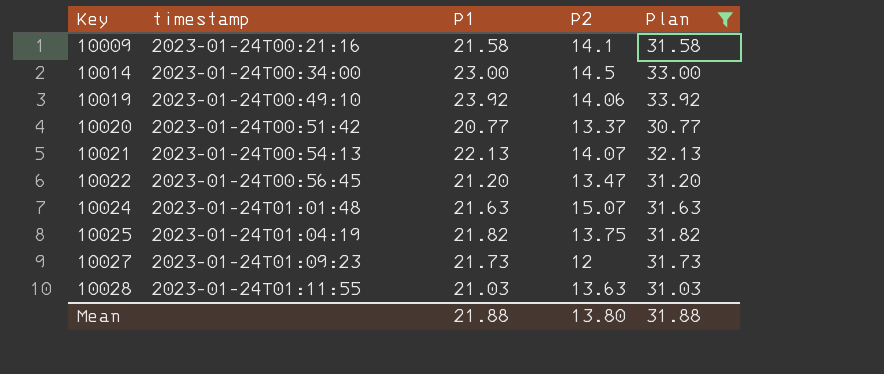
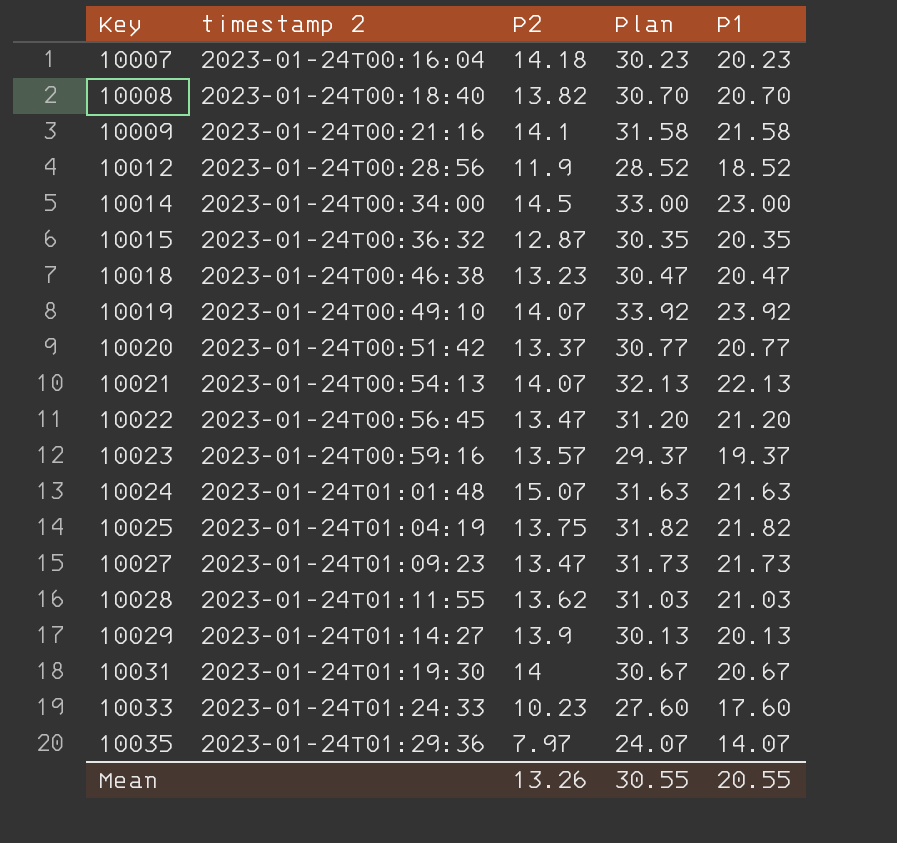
filter: Plan >= 30.77 -> none
column name: timestamp -> timestamp 2
column P1 | position: 3 -> 5
10019 | P2: 14.06 -> 14.07
10027 | P2: 12 -> 13.47
10028 | P2: 13.63 -> 13.62
Mean | P2: 13.80 -> 13.26
Mean | Plan: 31.88 -> 30.55
Mean | P1: 21.88 -> 20.55

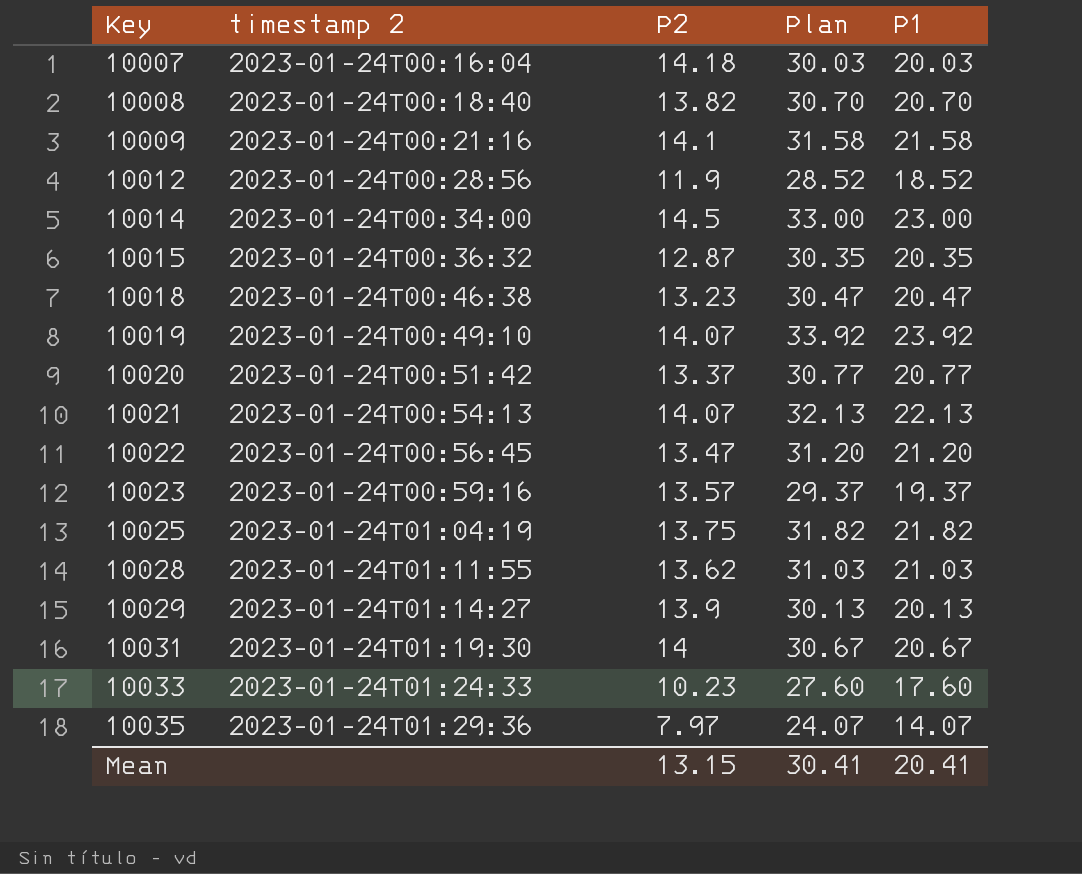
row 10024: 2023-01-24T01:01:48 | 15.07 | 31.63 | 21.63 -> none
row 10027: 2023-01-24T01:09:23 | 13.47 | 31.73 | 21.73 -> none
10007 | Plan: 30.23 -> 30.03
10007 | P1: 20.23 -> 20.03
Mean | P2: 13.26 -> 13.15
Mean | Plan: 30.55 -> 30.41
Mean | P1: 20.55 -> 20.41

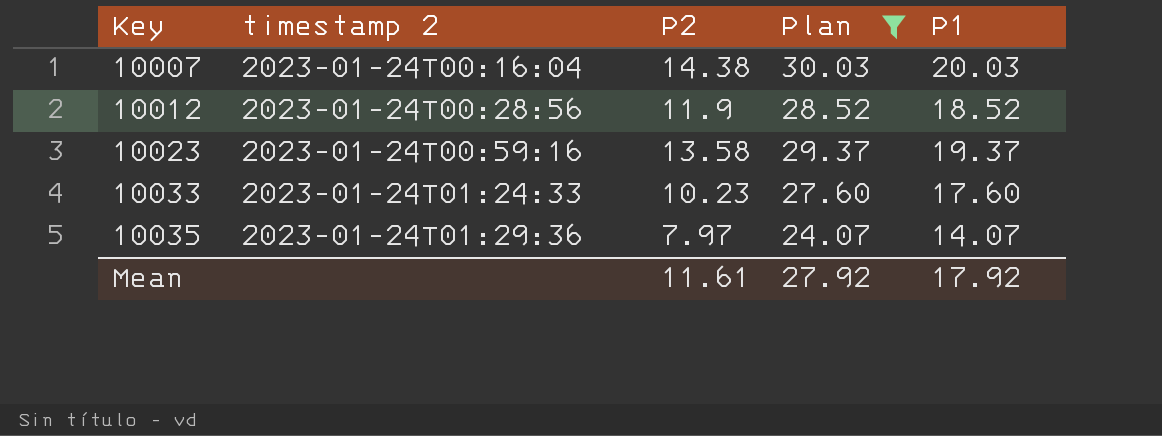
filter: none -> Plan <= 30.03
10007 | P2: 14.18 -> 14.38
10023 | P2: 13.57 -> 13.58
Mean | P2: 13.15 -> 11.61
Mean | Plan: 30.41 -> 27.92
Mean | P1: 20.41 -> 17.92

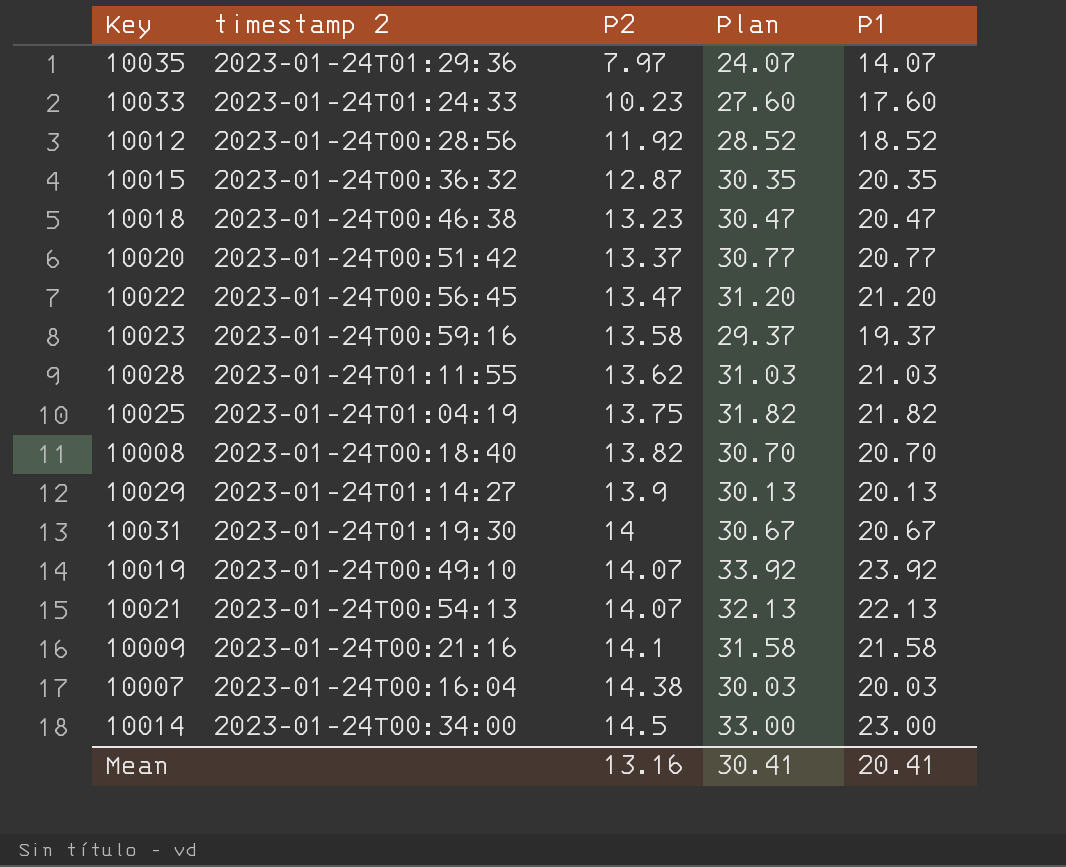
filter: Plan <= 30.03 -> none
row order: Key ascending -> P2 ascending
10012 | P2: 11.9 -> 11.92
Mean | P2: 11.61 -> 13.16
Mean | Plan: 27.92 -> 30.41
Mean | P1: 17.92 -> 20.41

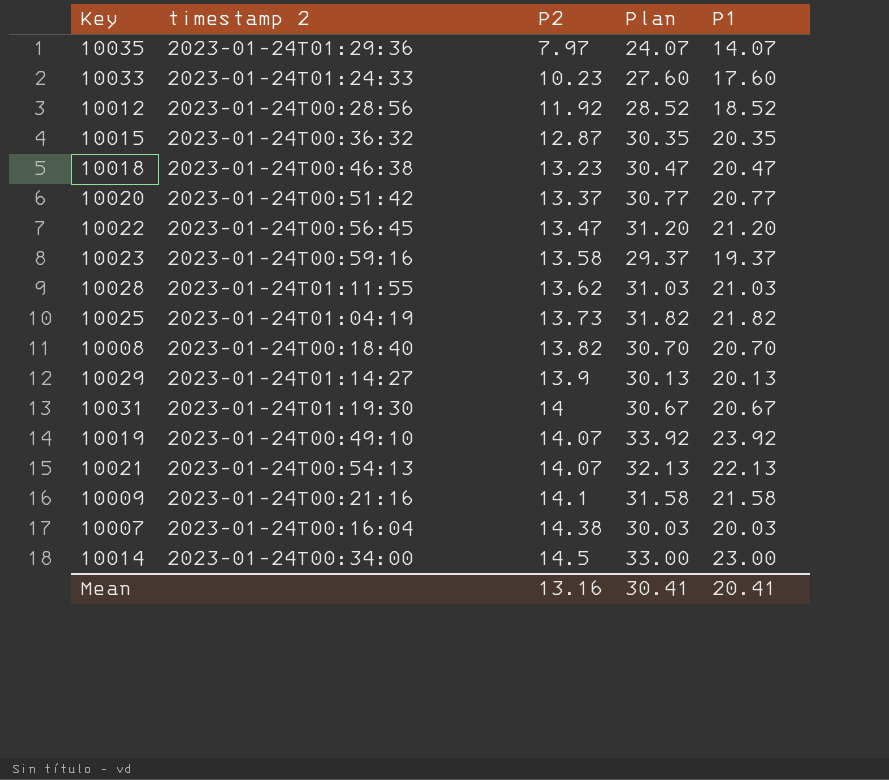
10025 | P2: 13.75 -> 13.73

